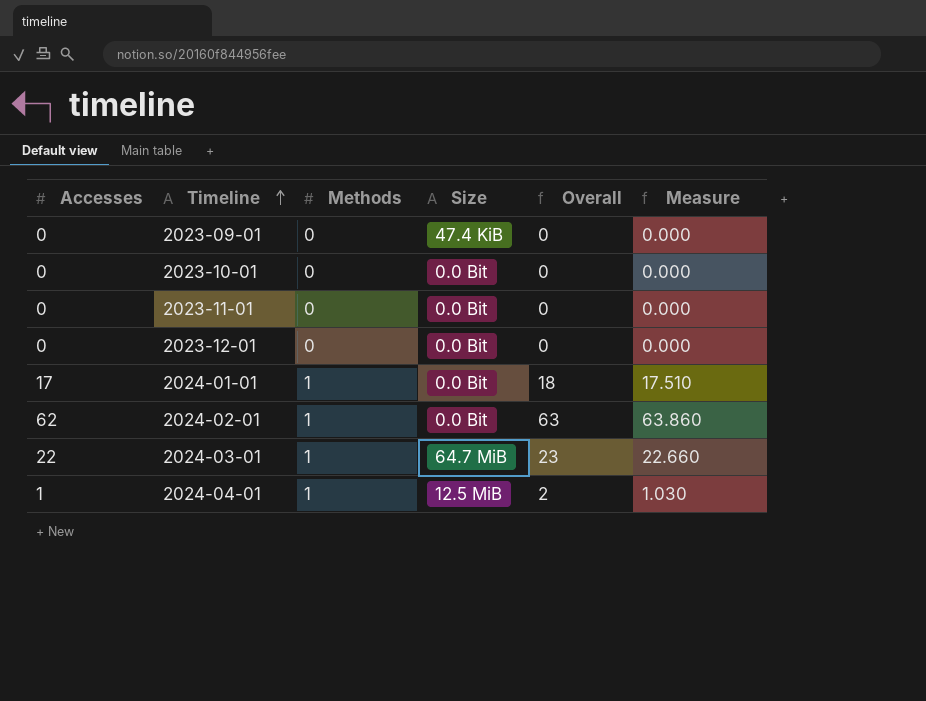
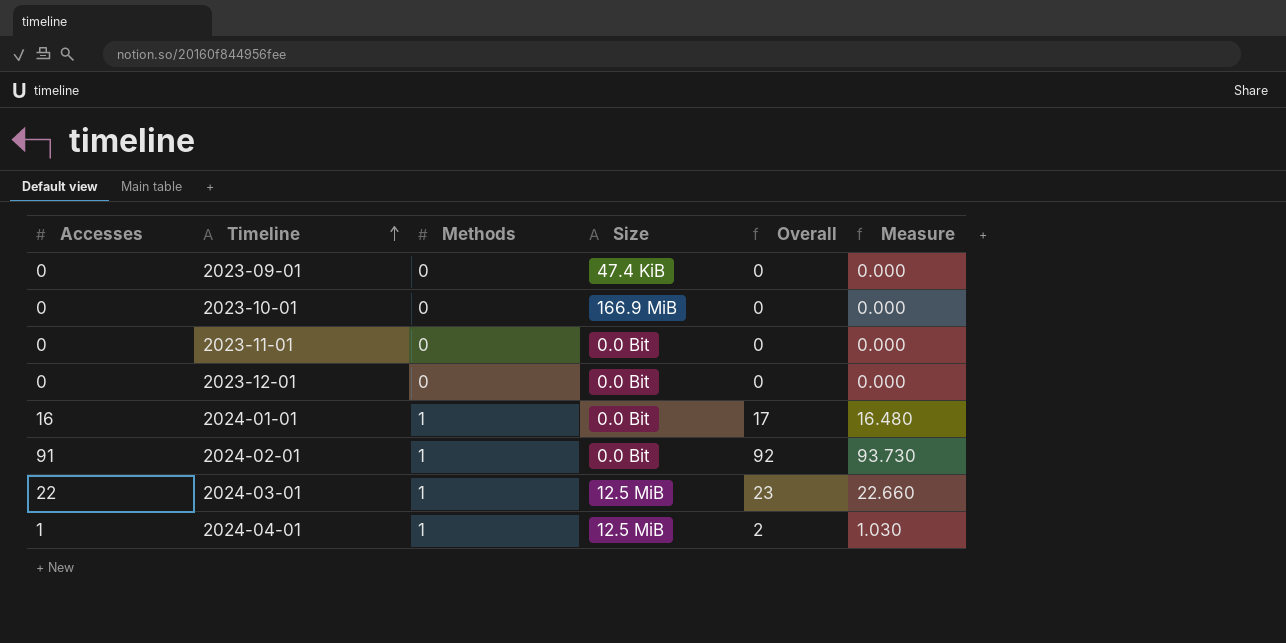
2023-10-01 | Size: 0.0 Bit -> 166.9 MiB
2024-01-01 | Accesses: 17 -> 16
2024-01-01 | Overall: 18 -> 17
2024-01-01 | Measure: 17.510 -> 16.480
2024-02-01 | Accesses: 62 -> 91
2024-02-01 | Overall: 63 -> 92
2024-02-01 | Measure: 63.860 -> 93.730
2024-03-01 | Size: 64.7 MiB -> 12.5 MiB

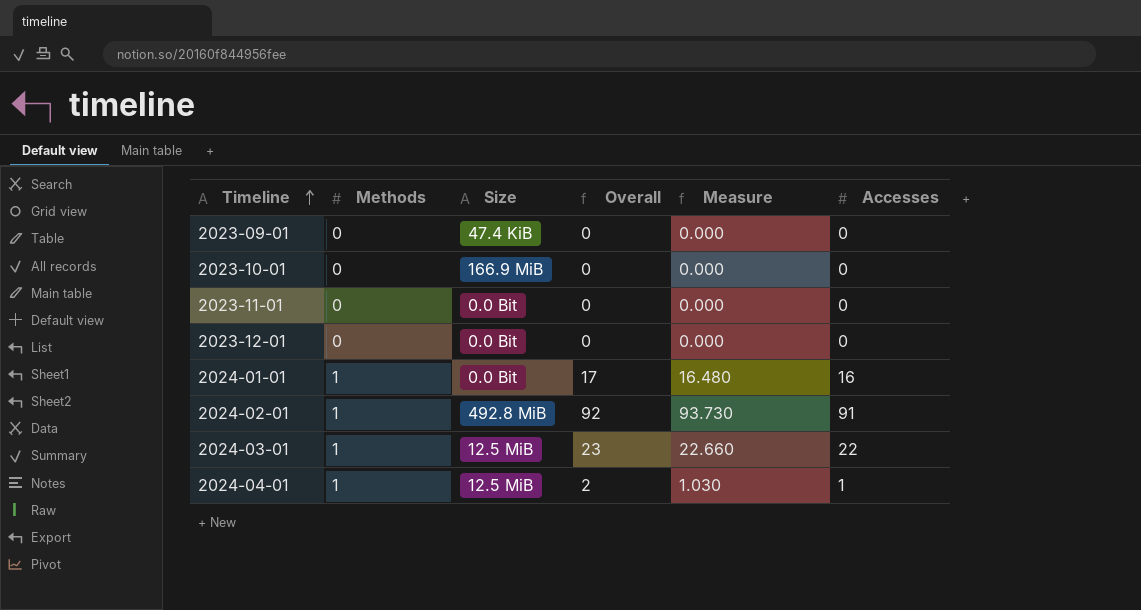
column Accesses | position: 1 -> 6
2024-02-01 | Size: 0.0 Bit -> 492.8 MiB

